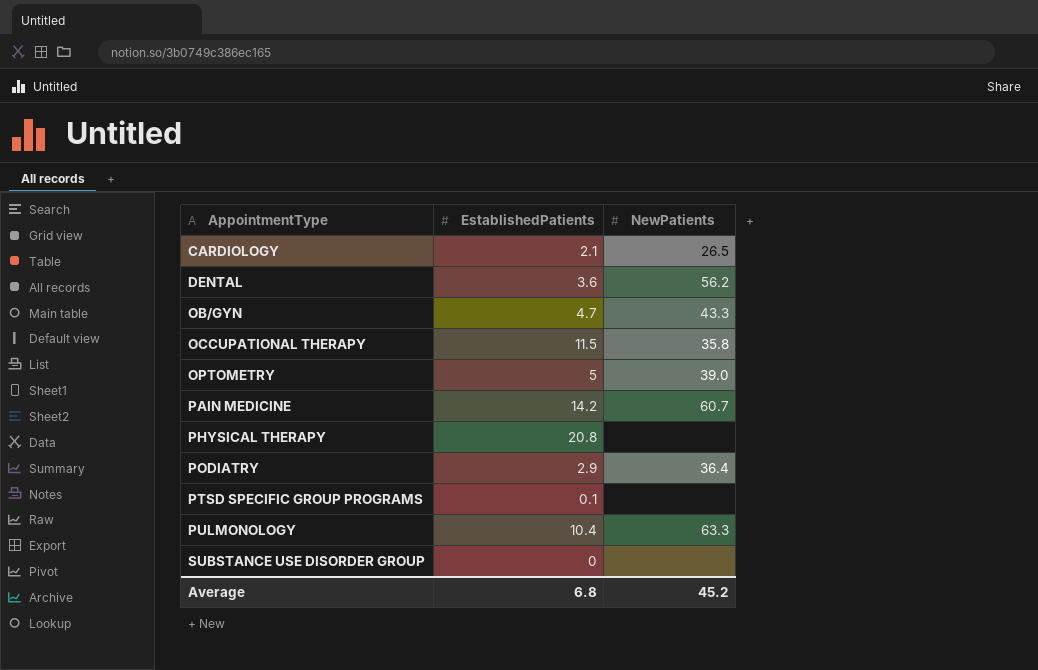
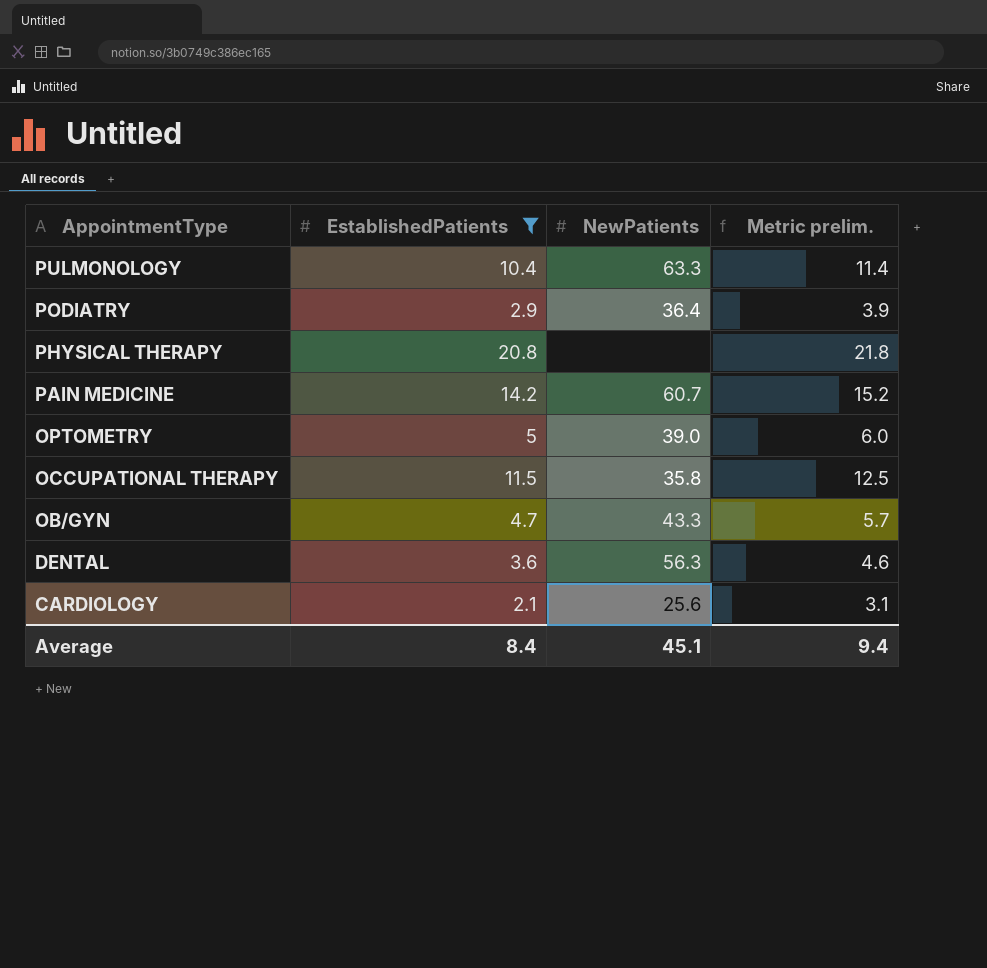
filter: none -> EstablishedPatients >= 2.1
row order: AppointmentType ascending -> AppointmentType descending
column Metric prelim. | formula: none -> [EstablishedPatients] + 1
DENTAL | NewPatients: 56.2 -> 56.3
CARDIOLOGY | NewPatients: 26.5 -> 25.6
Average | EstablishedPatients: 6.8 -> 8.4
Average | NewPatients: 45.2 -> 45.1

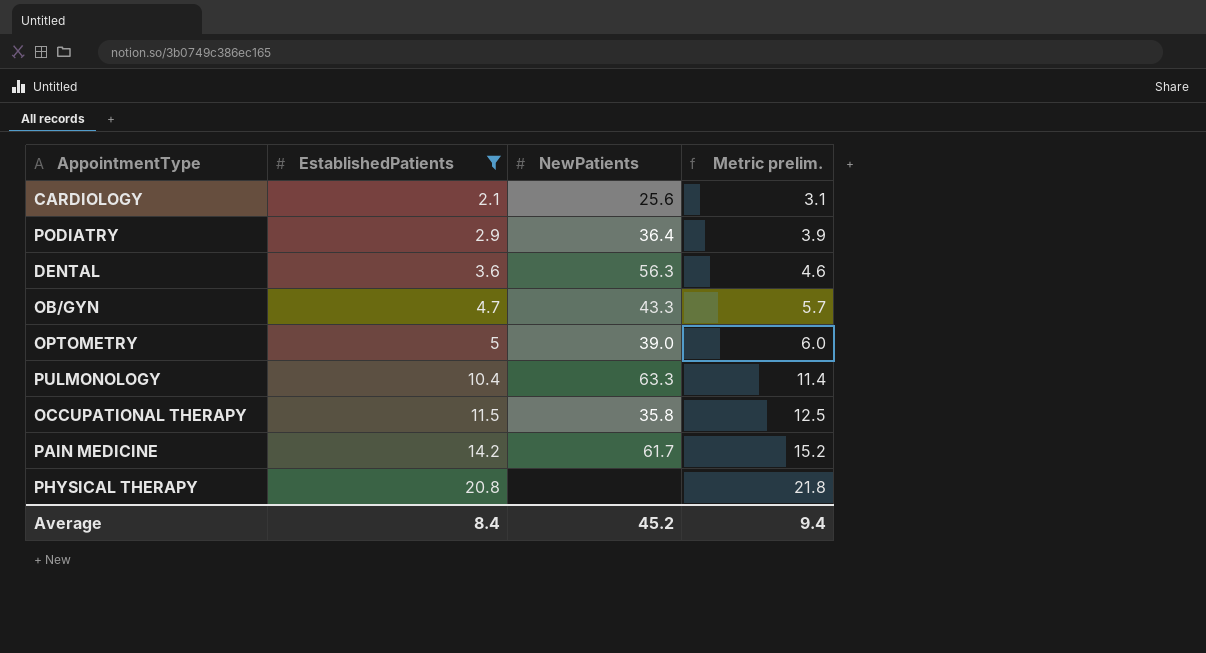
row order: AppointmentType descending -> EstablishedPatients ascending
PAIN MEDICINE | NewPatients: 60.7 -> 61.7
Average | NewPatients: 45.1 -> 45.2

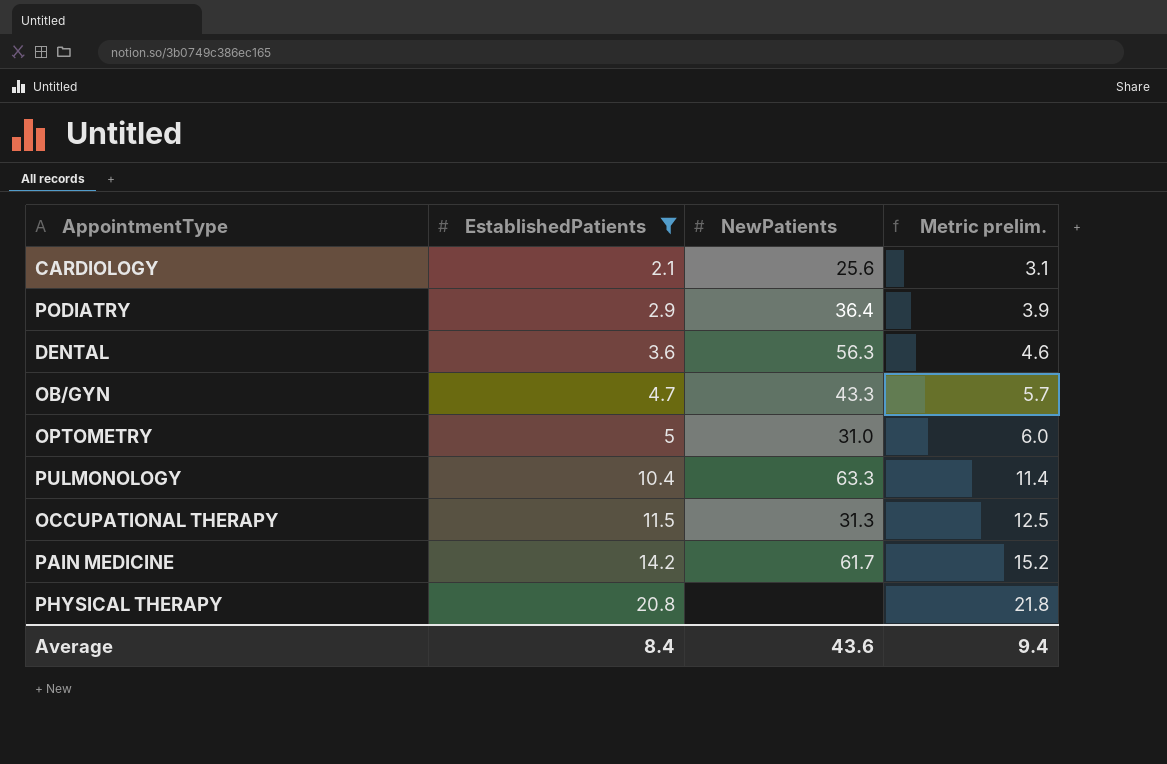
OPTOMETRY | NewPatients: 39.0 -> 31.0
OCCUPATIONAL THERAPY | NewPatients: 35.8 -> 31.3
Average | NewPatients: 45.2 -> 43.6

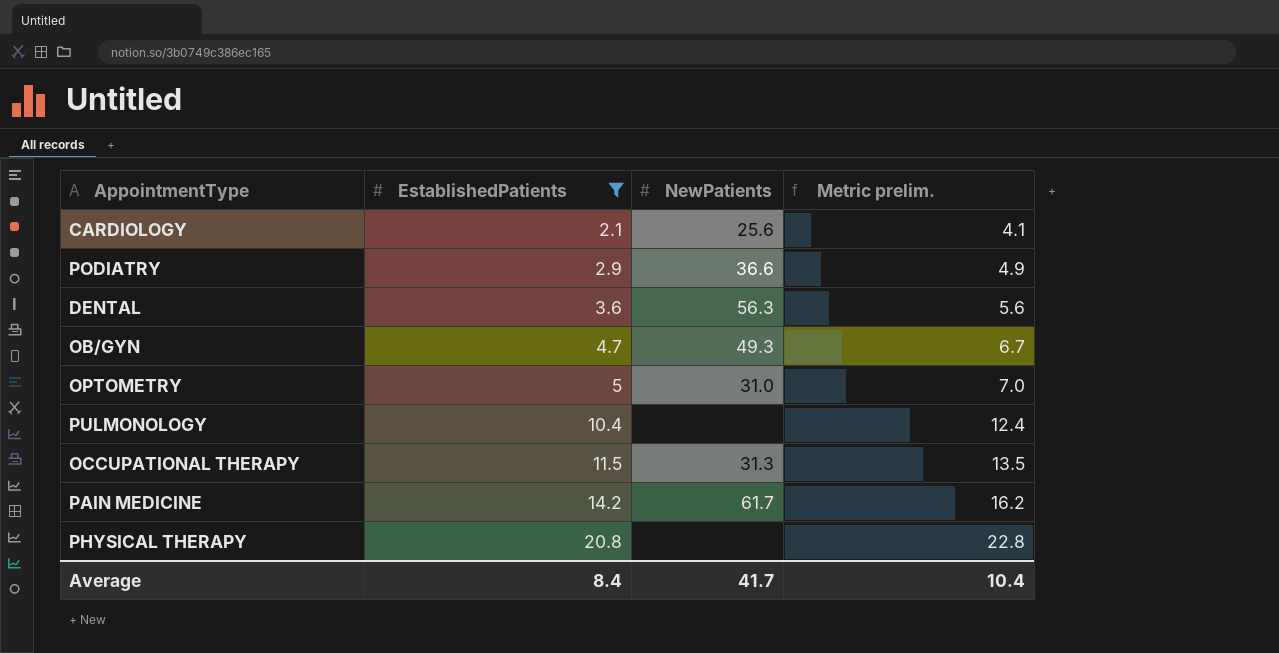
column Metric prelim. | formula: [EstablishedPatients] + 1 -> [EstablishedPatients] + 2
PODIATRY | NewPatients: 36.4 -> 36.6
OB/GYN | NewPatients: 43.3 -> 49.3
PULMONOLOGY | NewPatients: 63.3 -> none
Average | NewPatients: 43.6 -> 41.7
Average | Metric prelim.: 9.4 -> 10.4

